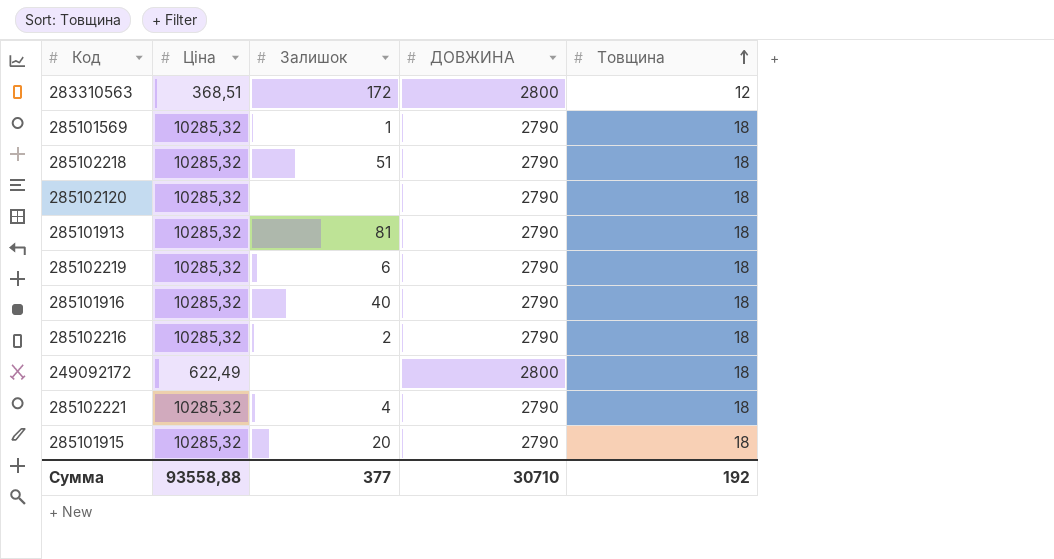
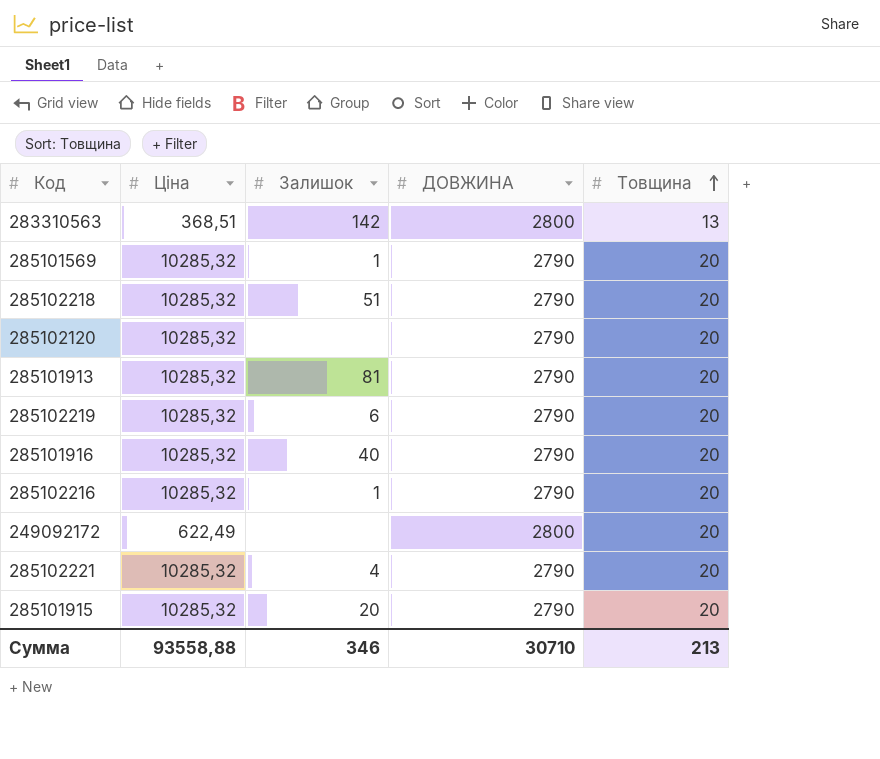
283310563 | Залишок: 172 -> 142
283310563 | Товщина: 12 -> 13
285101569 | Товщина: 18 -> 20
285102218 | Товщина: 18 -> 20
285102120 | Товщина: 18 -> 20
285101913 | Товщина: 18 -> 20
285102219 | Товщина: 18 -> 20
285101916 | Товщина: 18 -> 20
285102216 | Залишок: 2 -> 1
285102216 | Товщина: 18 -> 20
249092172 | Товщина: 18 -> 20
285102221 | Товщина: 18 -> 20
285101915 | Товщина: 18 -> 20
Сумма | Залишок: 377 -> 346
Сумма | Товщина: 192 -> 213

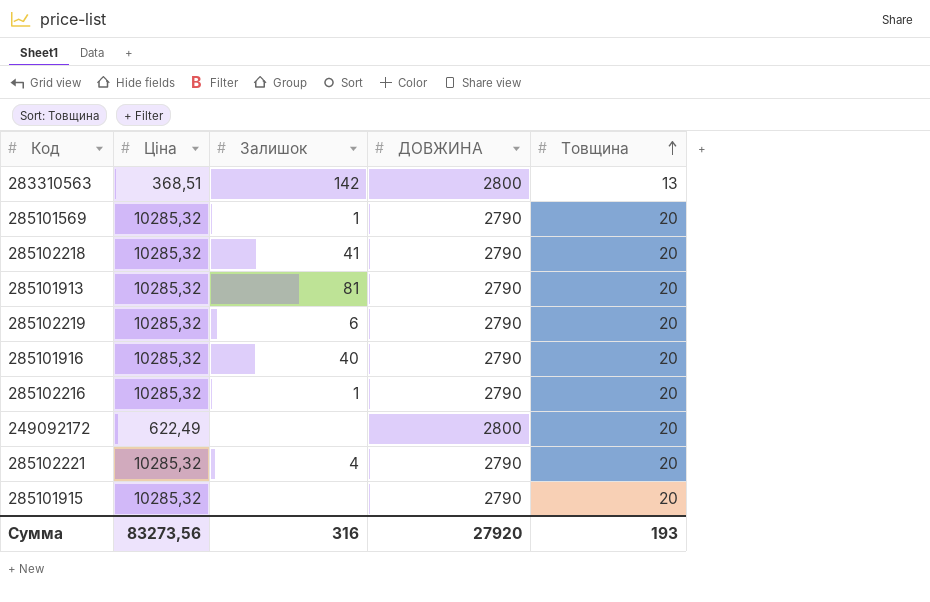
row 285102120: 10285,32 | none | 2790 | 20 -> none
285102218 | Залишок: 51 -> 41
285101915 | Залишок: 20 -> none
Сумма | Ціна: 93558,88 -> 83273,56
Сумма | Залишок: 346 -> 316
Сумма | ДОВЖИНА: 30710 -> 27920
Сумма | Товщина: 213 -> 193

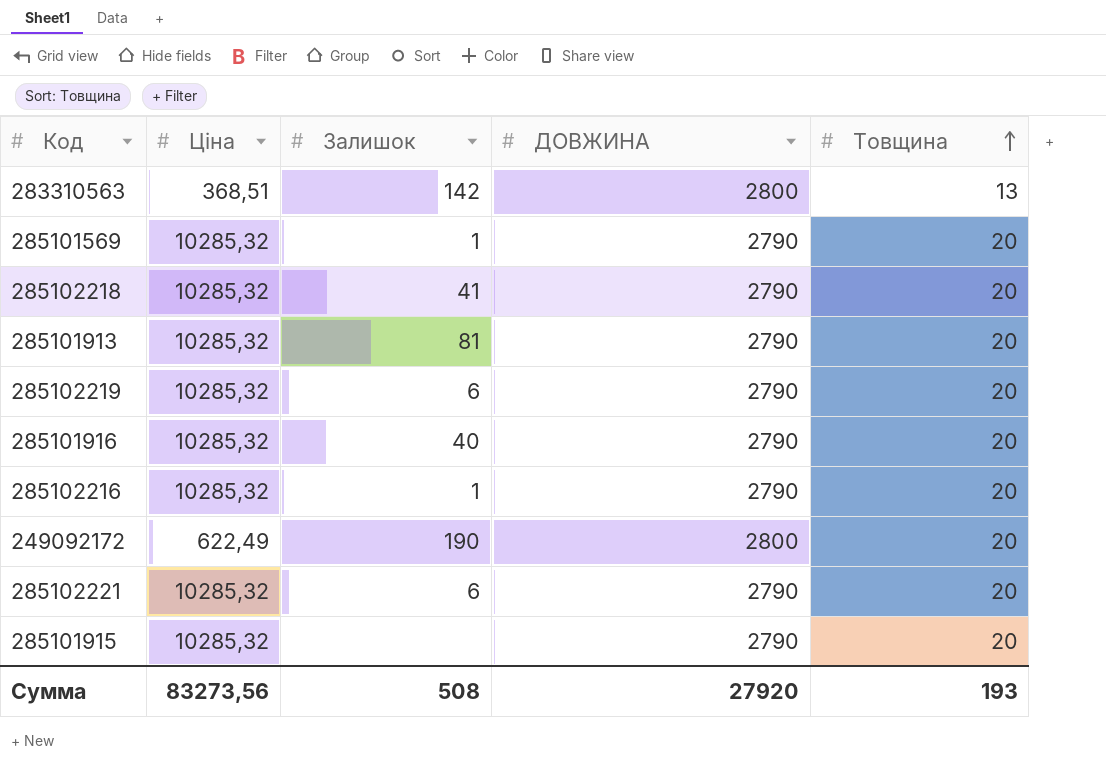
249092172 | Залишок: none -> 190
285102221 | Залишок: 4 -> 6
Сумма | Залишок: 316 -> 508

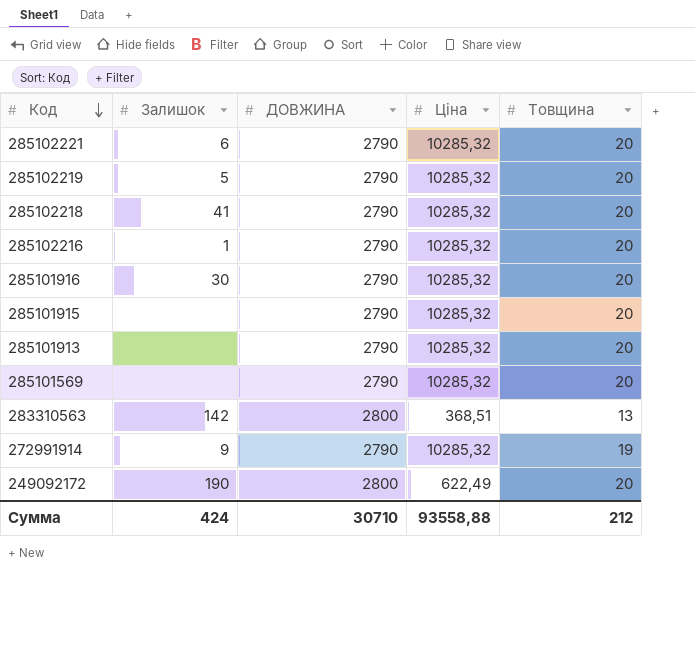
row order: Товщина ascending -> Код descending
column Ціна | position: 2 -> 4
285102219 | Залишок: 6 -> 5
285101916 | Залишок: 40 -> 30
285101913 | Залишок: 81 -> none
285101569 | Залишок: 1 -> none
row 272991914: none -> 9 | 2790 | 10285,32 | 19
Сумма | Залишок: 508 -> 424
Сумма | ДОВЖИНА: 27920 -> 30710
Сумма | Ціна: 83273,56 -> 93558,88
Сумма | Товщина: 193 -> 212

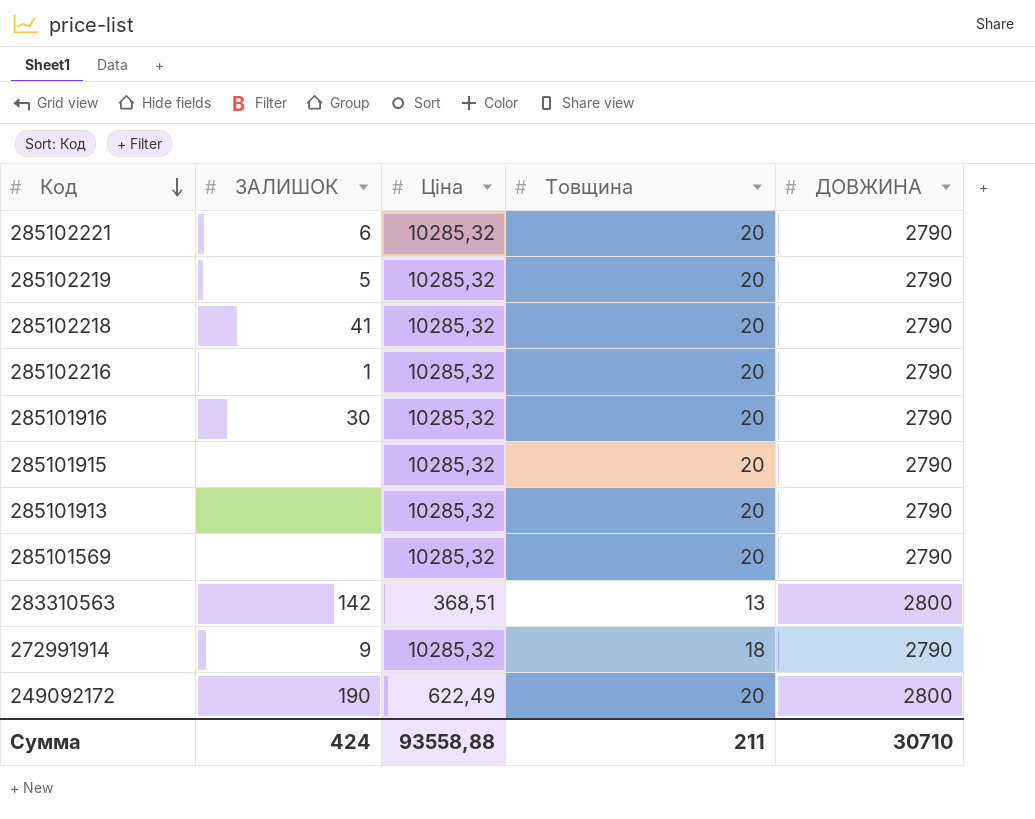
column name: Залишок -> ЗАЛИШОК
column ДОВЖИНА | position: 3 -> 5
272991914 | Товщина: 19 -> 18
Сумма | Товщина: 212 -> 211

